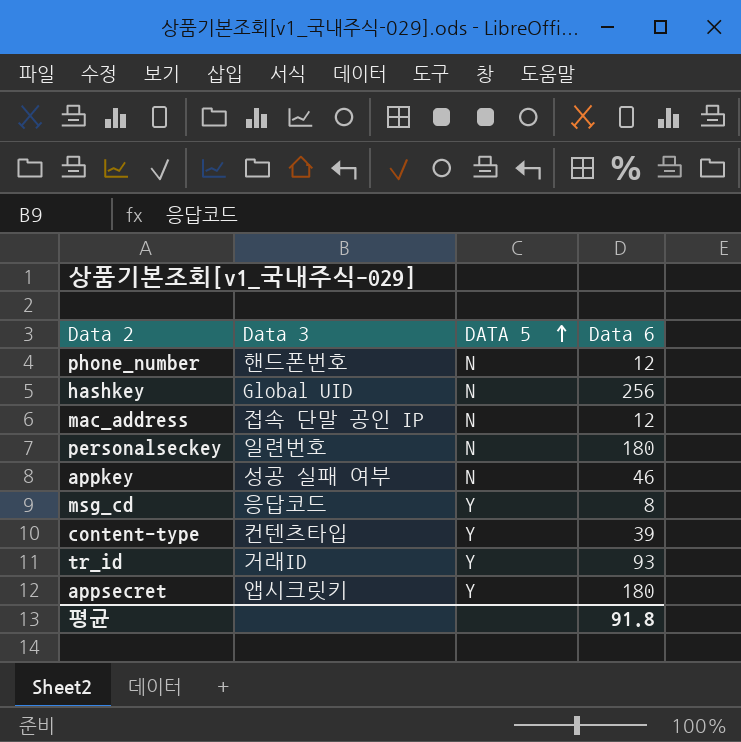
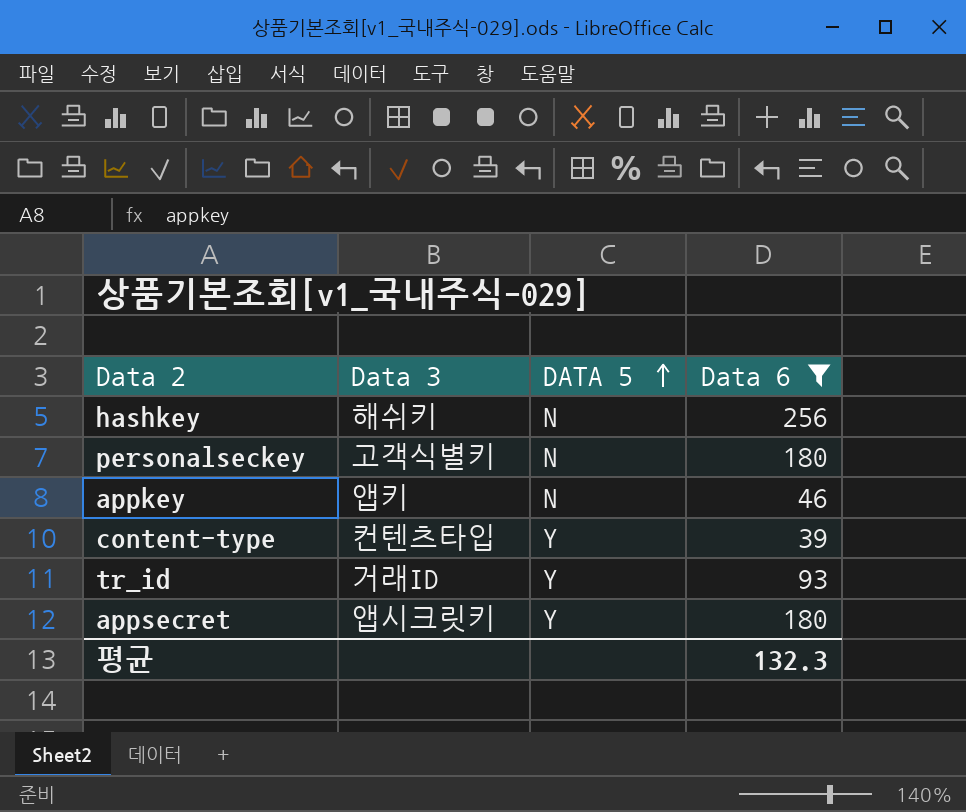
filter: none -> Data 6 >= 39
hashkey | Data 3: Global UID -> 해쉬키
personalseckey | Data 3: 일련번호 -> 고객식별키
appkey | Data 3: 성공 실패 여부 -> 앱키
평균 | Data 6: 91.8 -> 132.3

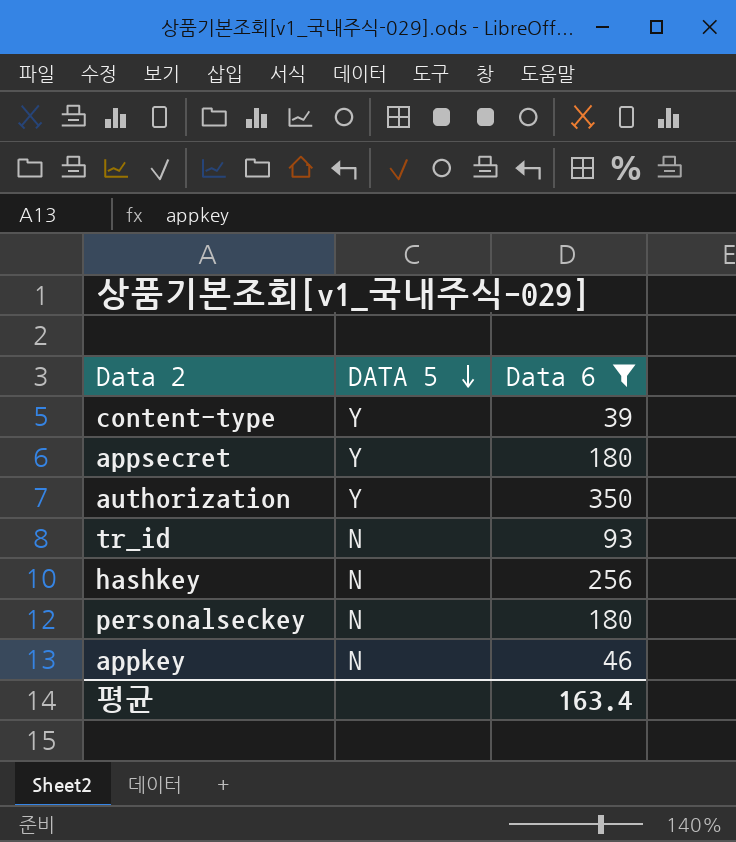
row order: DATA 5 ascending -> DATA 5 descending
column Data 3 | position: 2 -> none
row authorization: none -> Y | 350
tr_id | DATA 5: Y -> N
평균 | Data 6: 132.3 -> 163.4

